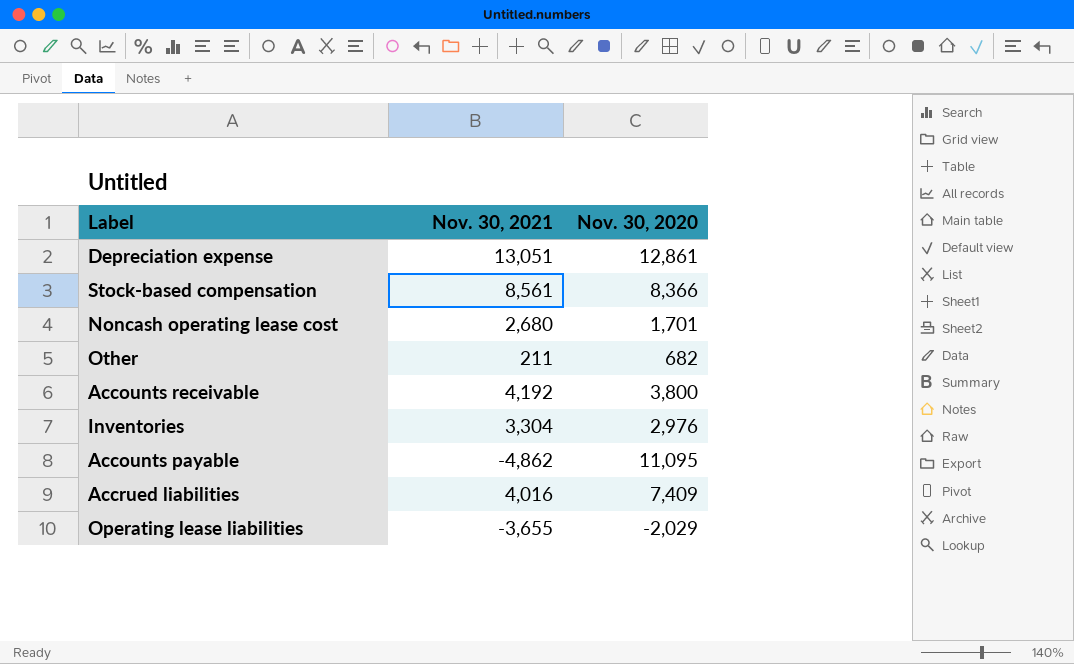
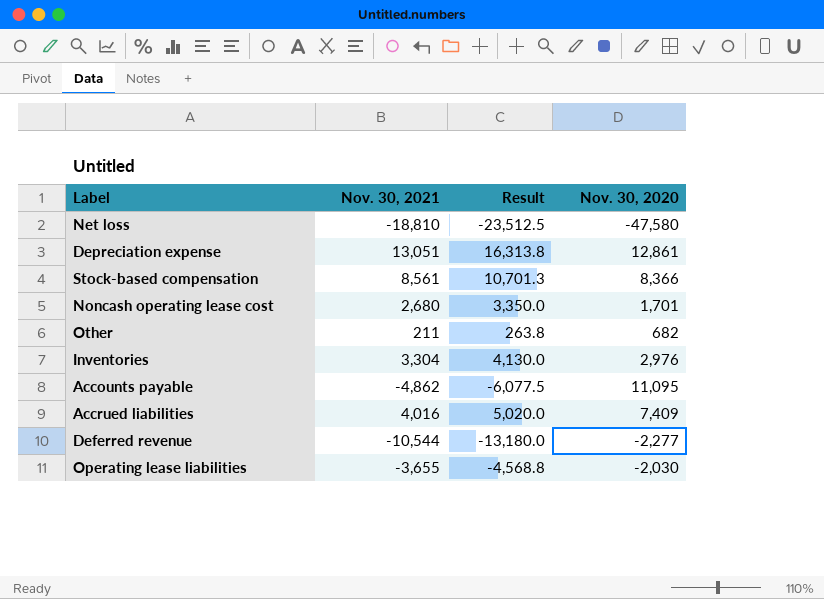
column Result | formula: none -> [Nov. 30, 2021] * 1.25
row Accounts receivable: 4,192 | 3,800 -> none
row Net loss: none -> -18,810 | -23,512.5 | -47,580
row Deferred revenue: none -> -10,544 | -13,180.0 | -2,277
Operating lease liabilities | Nov. 30, 2020: -2,029 -> -2,030

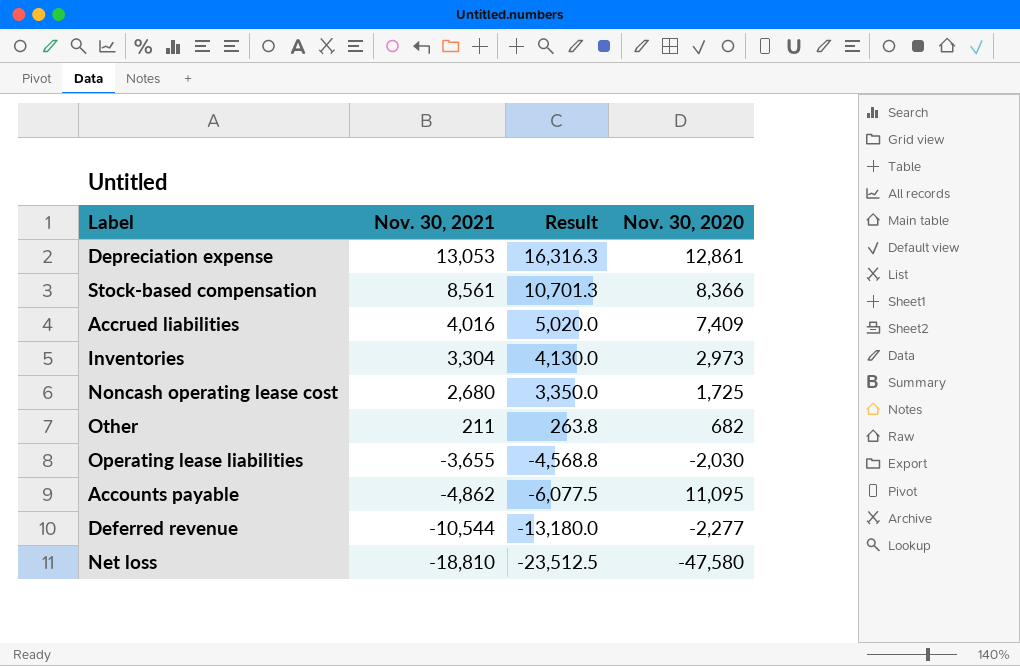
row order: none -> Nov. 30, 2021 descending
Depreciation expense | Nov. 30, 2021: 13,051 -> 13,053
Depreciation expense | Result: 16,313.8 -> 16,316.3
Inventories | Nov. 30, 2020: 2,976 -> 2,973
Noncash operating lease cost | Nov. 30, 2020: 1,701 -> 1,725

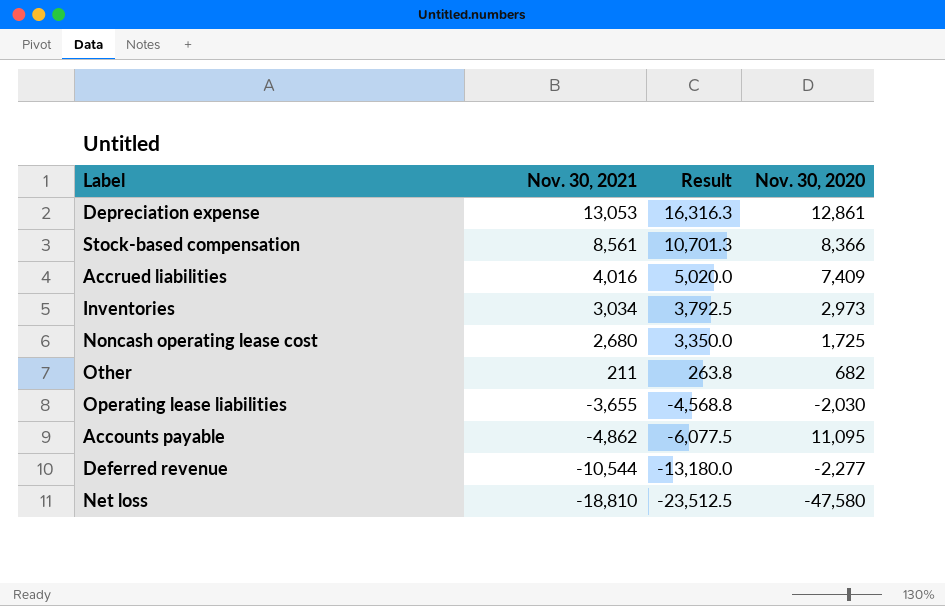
Inventories | Nov. 30, 2021: 3,304 -> 3,034
Inventories | Result: 4,130.0 -> 3,792.5

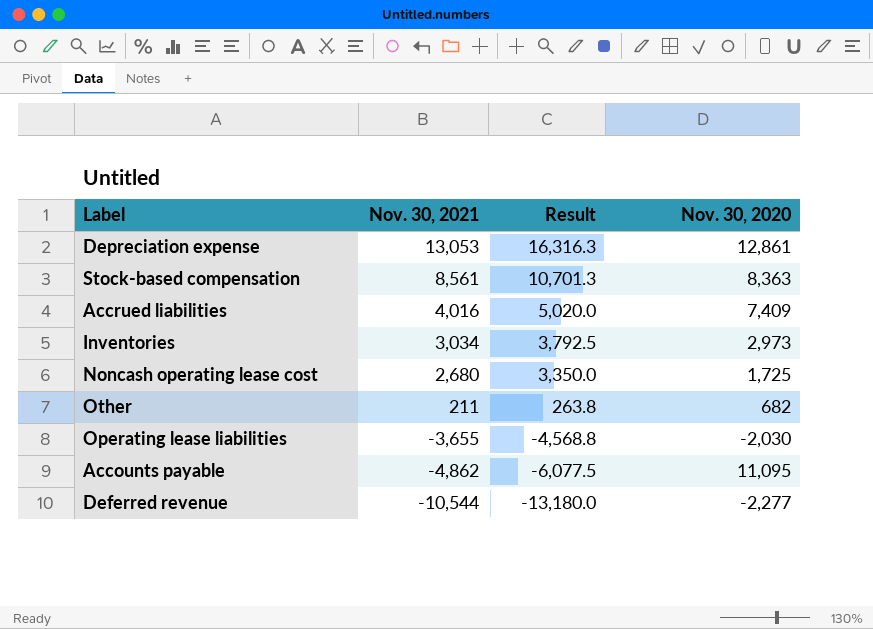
row Net loss: -18,810 | -23,512.5 | -47,580 -> none
Stock-based compensation | Nov. 30, 2020: 8,366 -> 8,363

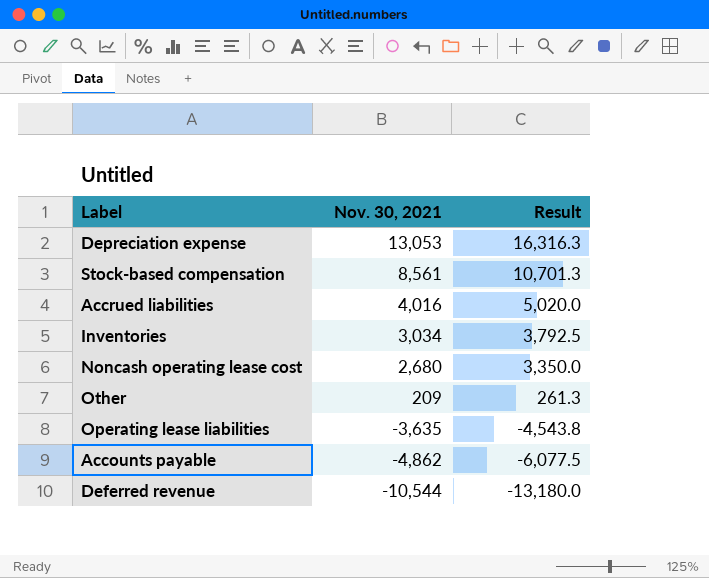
column Nov. 30, 2020 | position: 4 -> none
Other | Nov. 30, 2021: 211 -> 209
Other | Result: 263.8 -> 261.3
Operating lease liabilities | Nov. 30, 2021: -3,655 -> -3,635
Operating lease liabilities | Result: -4,568.8 -> -4,543.8

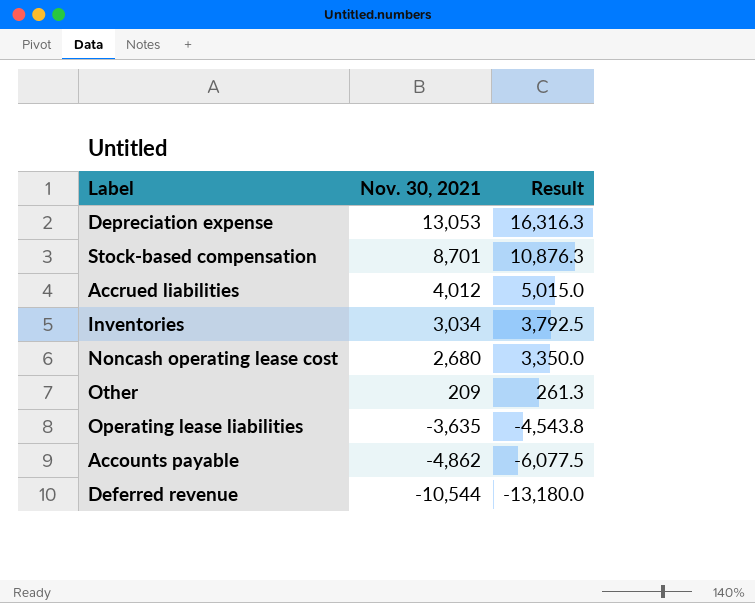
Stock-based compensation | Nov. 30, 2021: 8,561 -> 8,701
Stock-based compensation | Result: 10,701.3 -> 10,876.3
Accrued liabilities | Nov. 30, 2021: 4,016 -> 4,012
Accrued liabilities | Result: 5,020.0 -> 5,015.0

